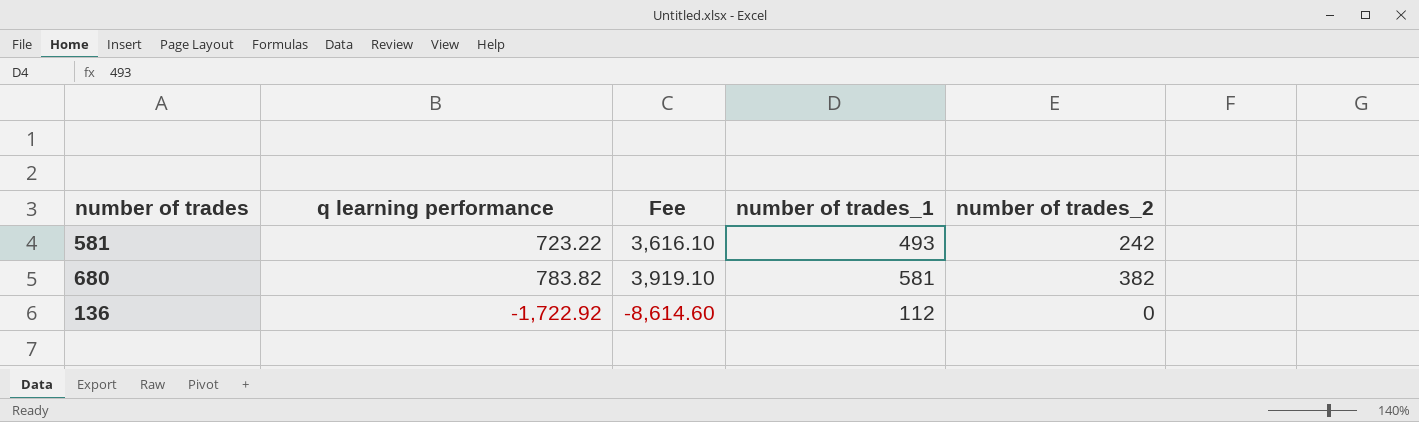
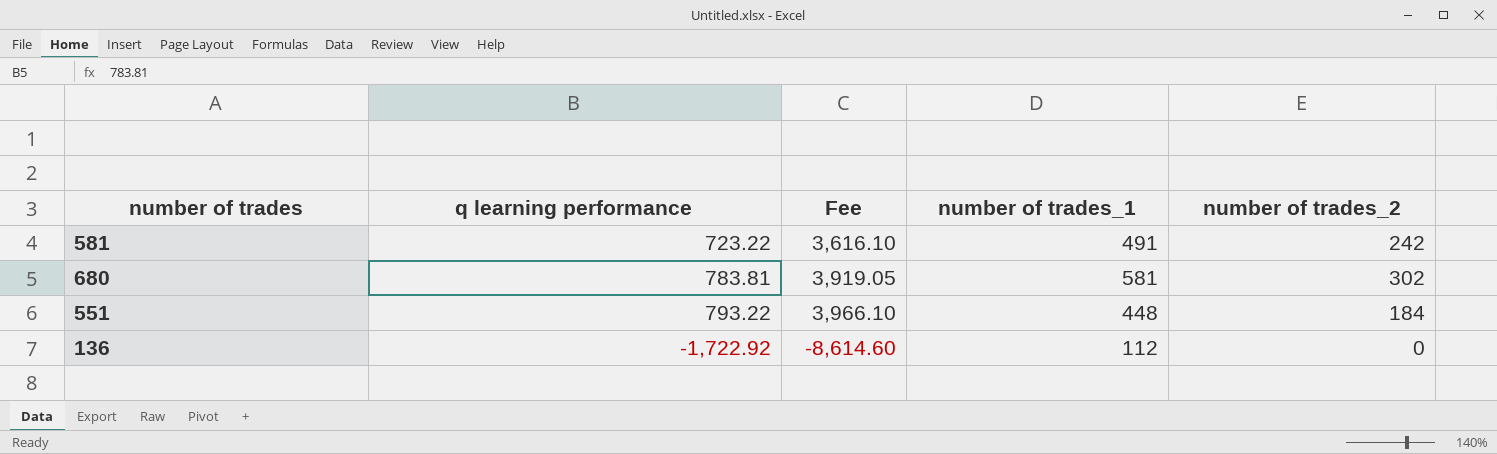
581 | number of trades_1: 493 -> 491
680 | q learning performance: 783.82 -> 783.81
680 | Fee: 3,919.10 -> 3,919.05
680 | number of trades_2: 382 -> 302
row 551: none -> 793.22 | 3,966.10 | 448 | 184

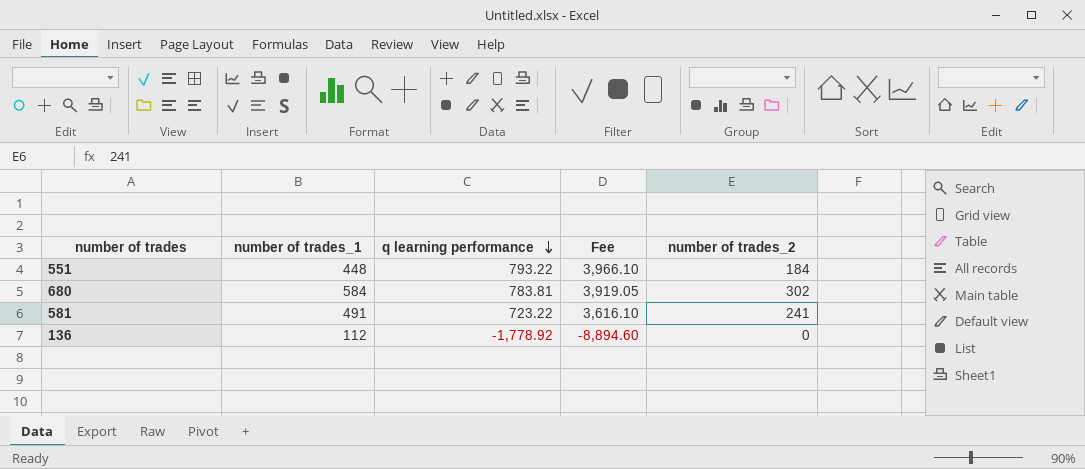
row order: none -> q learning performance descending
column number of trades_1 | position: 4 -> 2
680 | number of trades_1: 581 -> 584
581 | number of trades_2: 242 -> 241
136 | q learning performance: -1,722.92 -> -1,778.92
136 | Fee: -8,614.60 -> -8,894.60

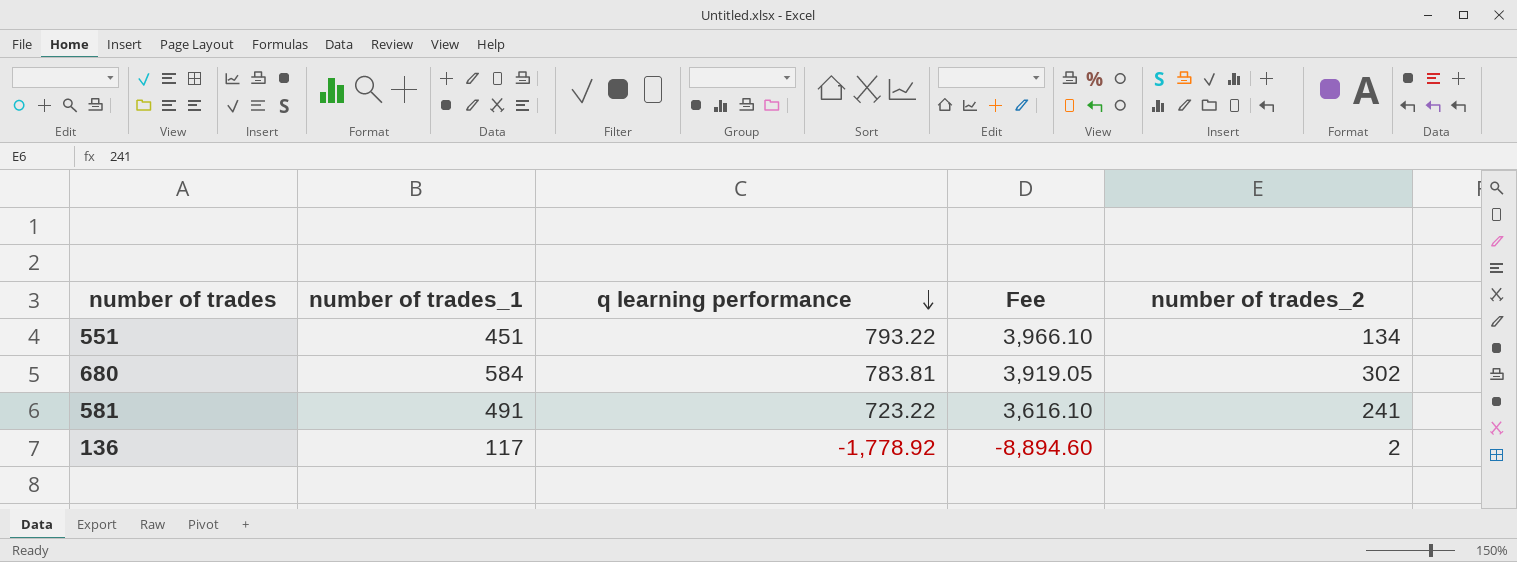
551 | number of trades_1: 448 -> 451
551 | number of trades_2: 184 -> 134
136 | number of trades_1: 112 -> 117
136 | number of trades_2: 0 -> 2

